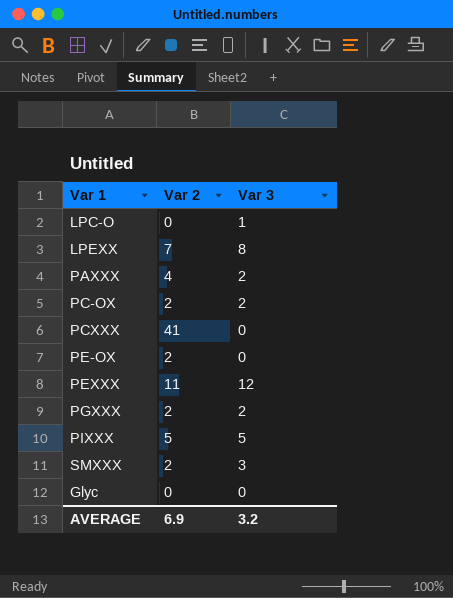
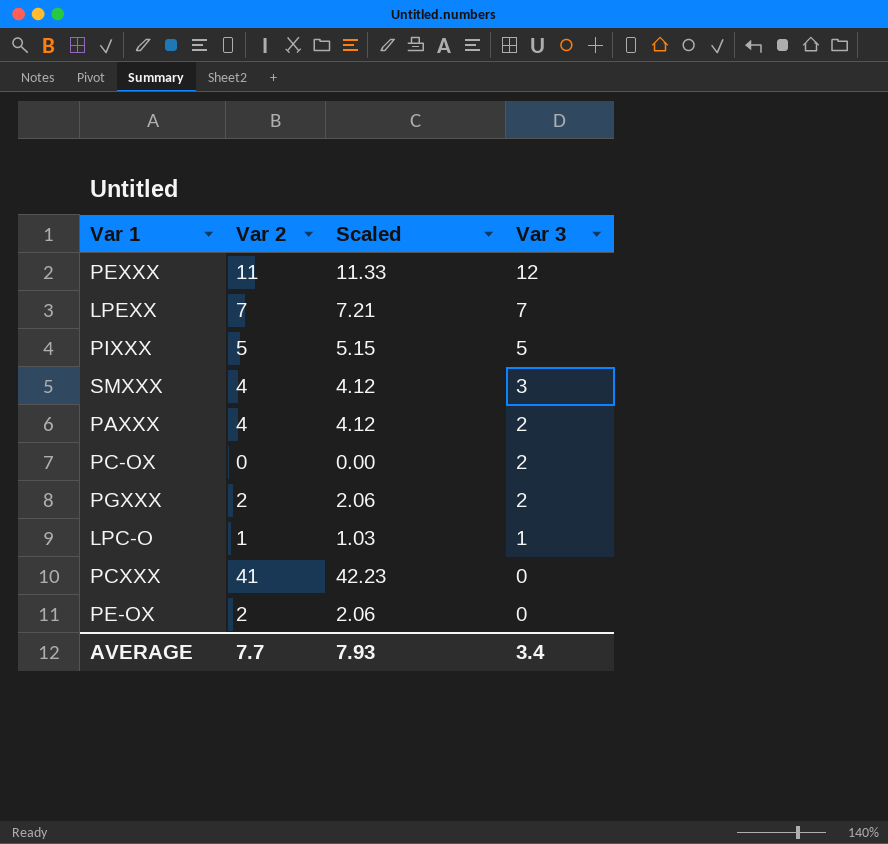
row order: none -> Var 3 descending
column Scaled | formula: none -> [Var 2] * 1.03
row Glyc: 0 | 0 -> none
LPEXX | Var 3: 8 -> 7
SMXXX | Var 2: 2 -> 4
PC-OX | Var 2: 2 -> 0
LPC-O | Var 2: 0 -> 1
AVERAGE | Var 2: 6.9 -> 7.7
AVERAGE | Var 3: 3.2 -> 3.4

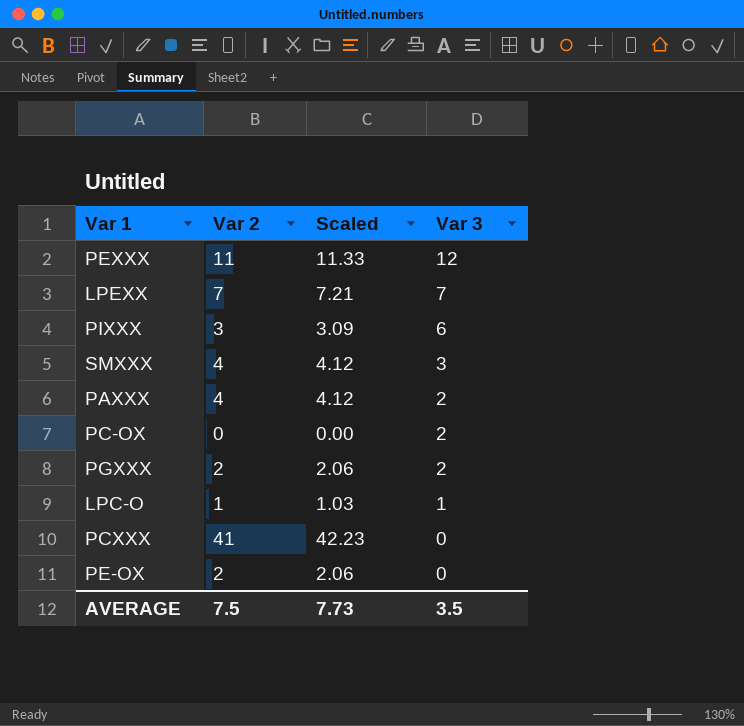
PIXXX | Var 2: 5 -> 3
PIXXX | Scaled: 5.15 -> 3.09
PIXXX | Var 3: 5 -> 6
AVERAGE | Var 2: 7.7 -> 7.5
AVERAGE | Scaled: 7.93 -> 7.73
AVERAGE | Var 3: 3.4 -> 3.5

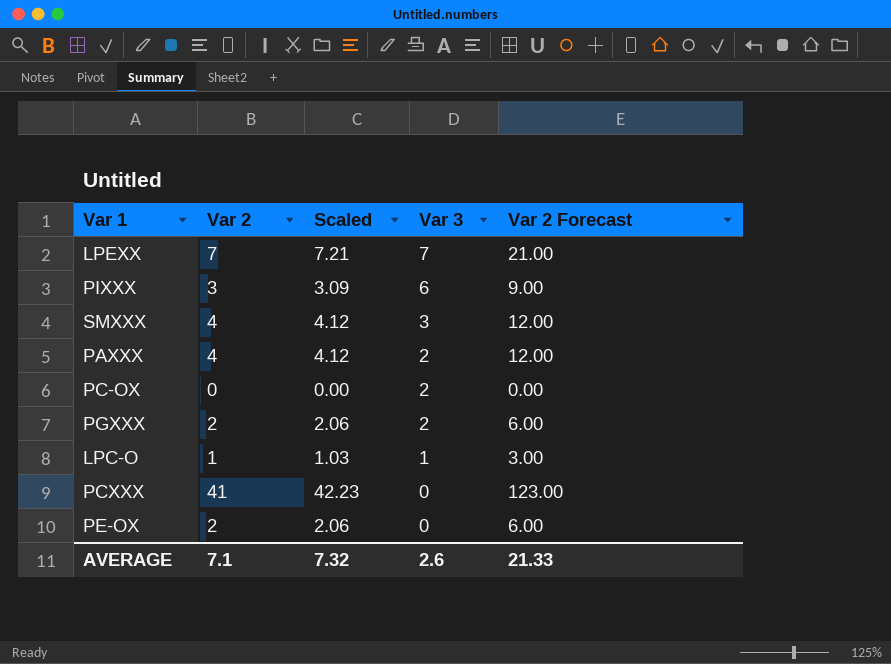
column Var 2 Forecast | formula: none -> [Var 2] * 3
row PEXXX: 11 | 11.33 | 12 -> none
AVERAGE | Var 2: 7.5 -> 7.1
AVERAGE | Scaled: 7.73 -> 7.32
AVERAGE | Var 3: 3.5 -> 2.6

